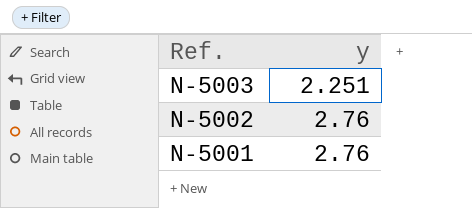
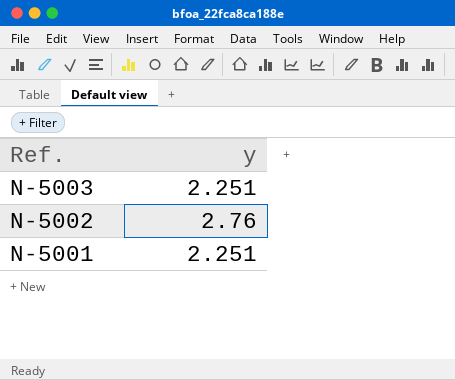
N-5001 | y: 2.76 -> 2.251

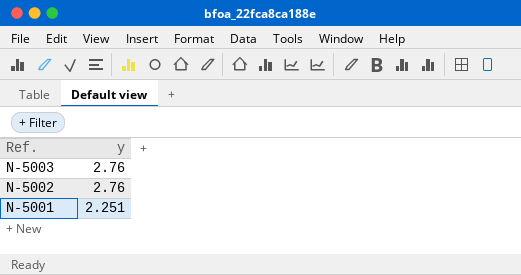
N-5003 | y: 2.251 -> 2.76

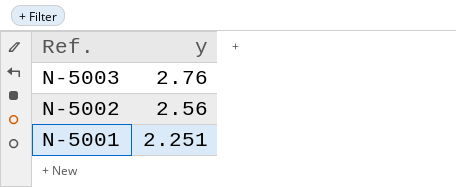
N-5002 | y: 2.76 -> 2.56

